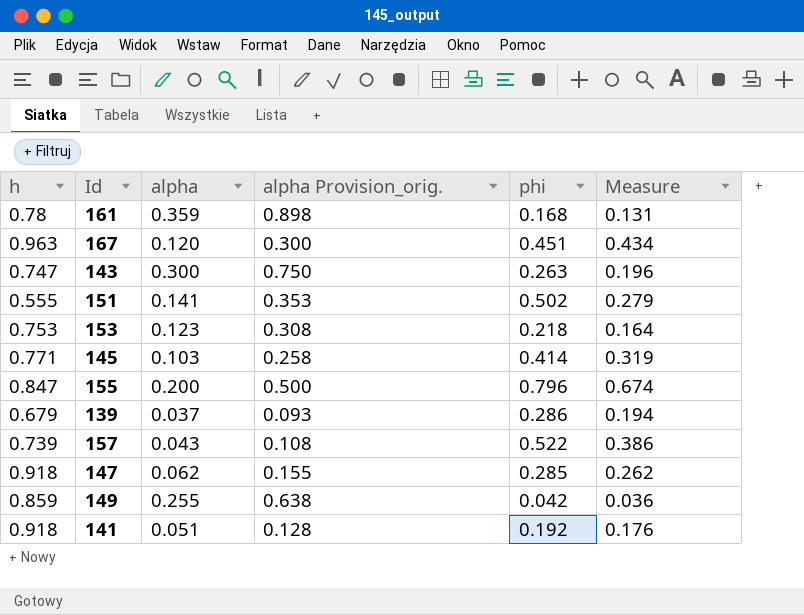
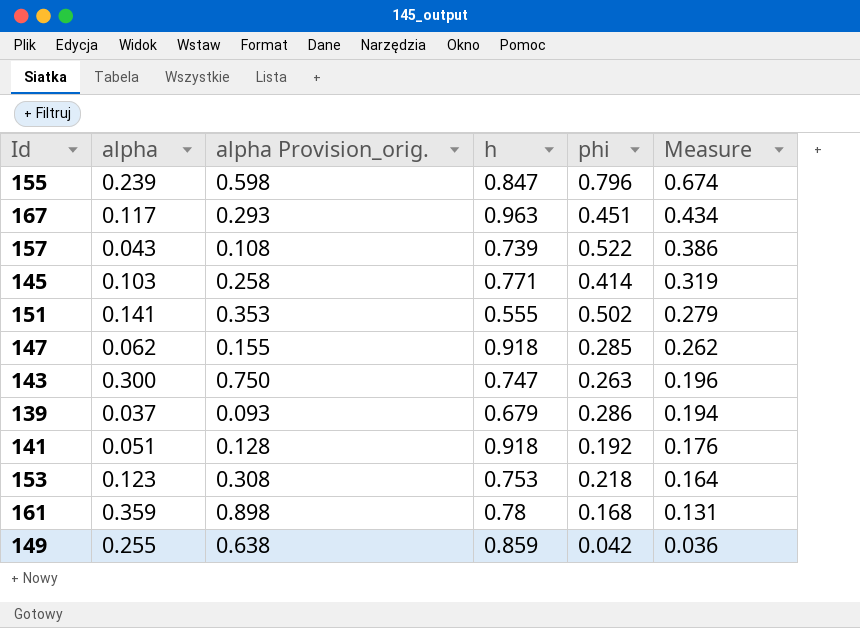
row order: none -> Measure descending
column h | position: 1 -> 4
155 | alpha: 0.200 -> 0.239
155 | alpha Provision_orig.: 0.500 -> 0.598
167 | alpha: 0.120 -> 0.117
167 | alpha Provision_orig.: 0.300 -> 0.293

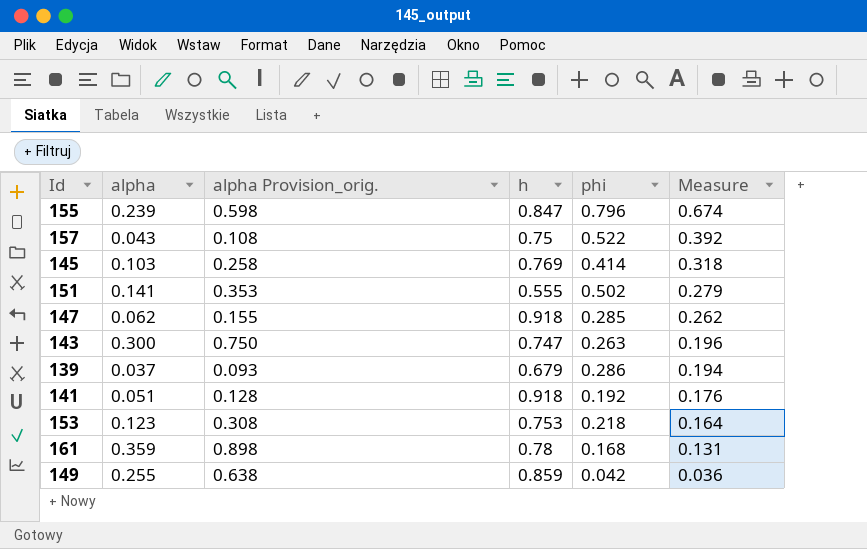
row 167: 0.117 | 0.293 | 0.963 | 0.451 | 0.434 -> none
157 | h: 0.739 -> 0.75
157 | Measure: 0.386 -> 0.392
145 | h: 0.771 -> 0.769
145 | Measure: 0.319 -> 0.318

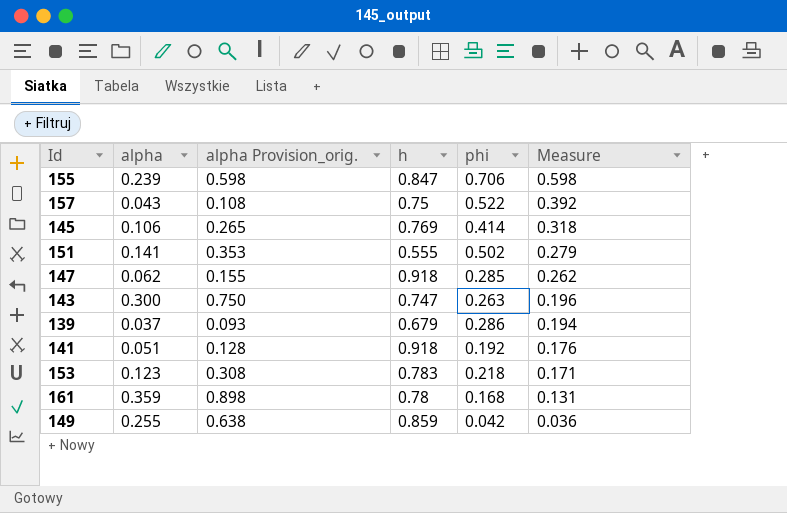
155 | phi: 0.796 -> 0.706
155 | Measure: 0.674 -> 0.598
145 | alpha: 0.103 -> 0.106
145 | alpha Provision_orig.: 0.258 -> 0.265
153 | h: 0.753 -> 0.783
153 | Measure: 0.164 -> 0.171

